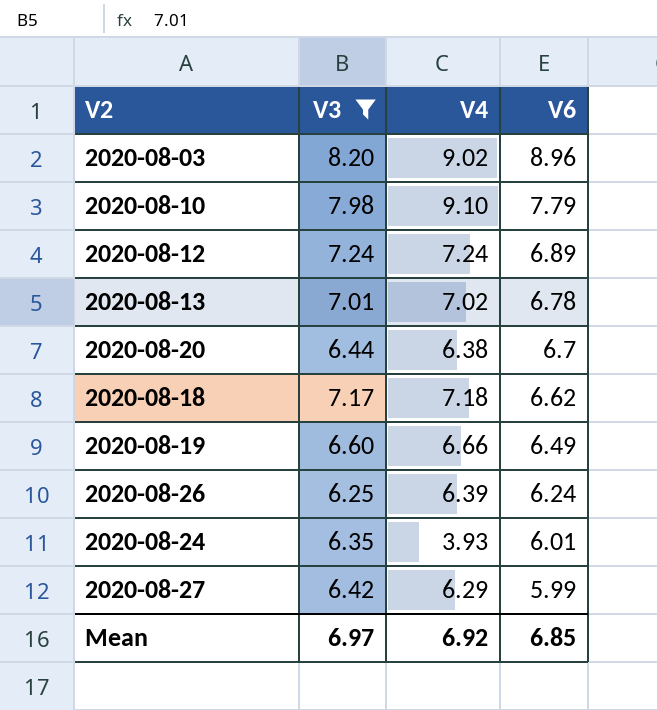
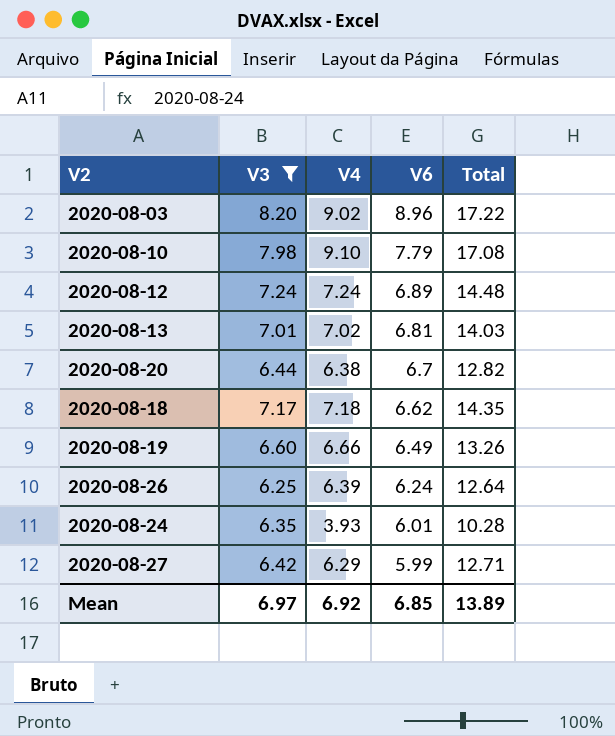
column Total | formula: none -> [V3] + [V4]
2020-08-13 | V6: 6.78 -> 6.81

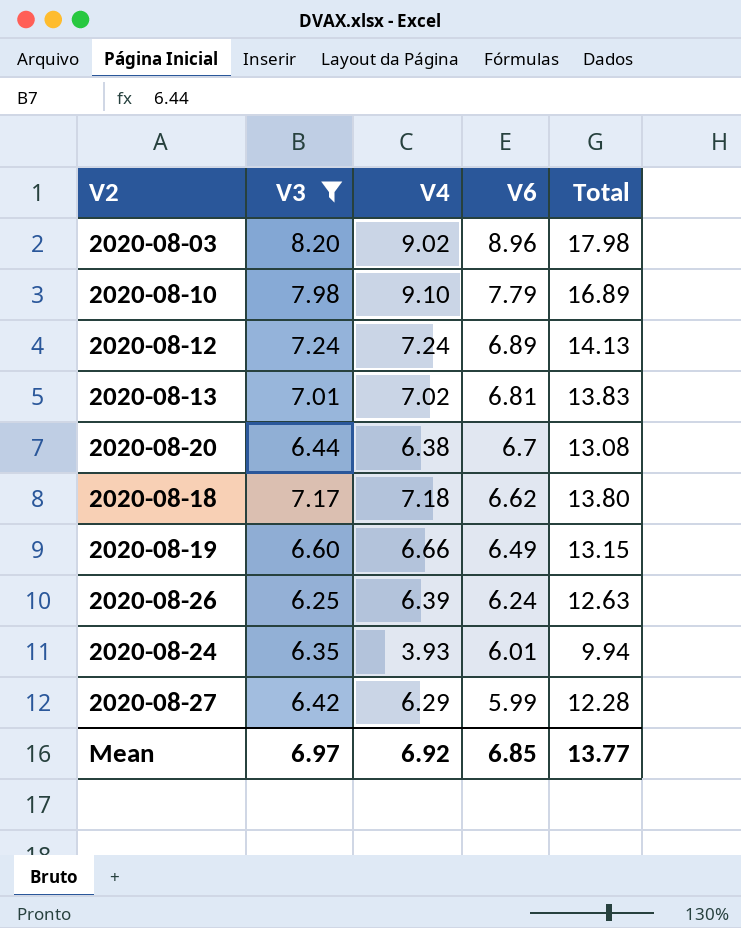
column Total | formula: [V3] + [V4] -> [V4] + [V6]
Mean | Total: 13.89 -> 13.77

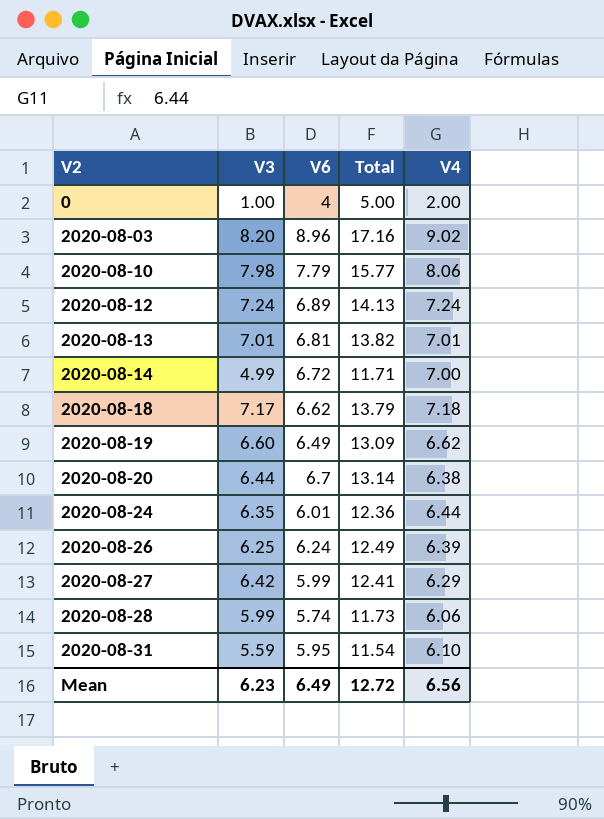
filter: V3 >= 6.25 -> none
row order: V6 descending -> V2 ascending
column Total | formula: [V4] + [V6] -> [V3] + [V6]
column V4 | position: 3 -> 5
2020-08-10 | V4: 9.10 -> 8.06
2020-08-13 | V4: 7.02 -> 7.01
2020-08-19 | V4: 6.66 -> 6.62
2020-08-24 | V4: 3.93 -> 6.44
Mean | V3: 6.97 -> 6.23
Mean | V6: 6.85 -> 6.49
Mean | Total: 13.77 -> 12.72
Mean | V4: 6.92 -> 6.56

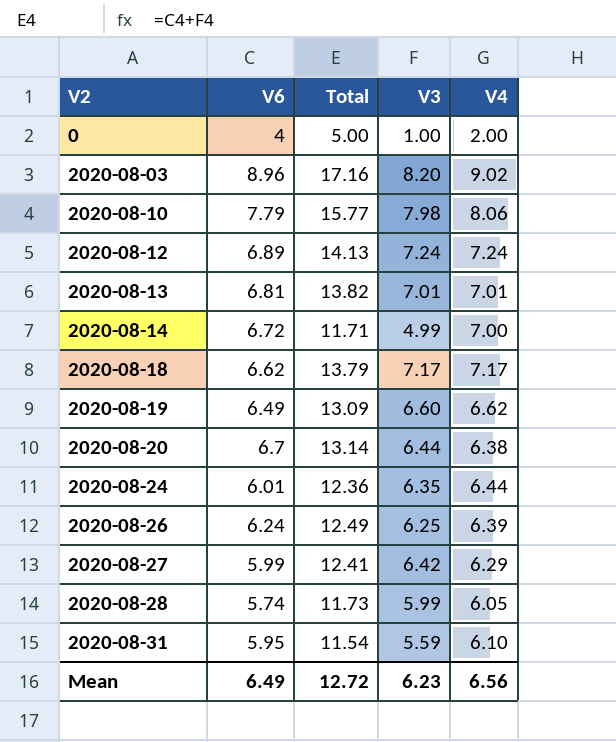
column V3 | position: 2 -> 4
2020-08-18 | V4: 7.18 -> 7.17
2020-08-28 | V4: 6.06 -> 6.05

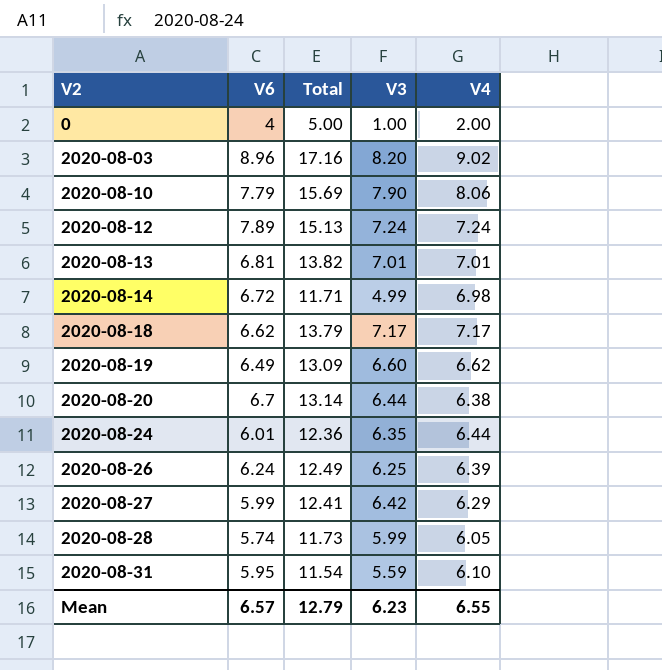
2020-08-10 | Total: 15.77 -> 15.69
2020-08-10 | V3: 7.98 -> 7.90
2020-08-12 | V6: 6.89 -> 7.89
2020-08-12 | Total: 14.13 -> 15.13
2020-08-14 | V4: 7.00 -> 6.98
Mean | V6: 6.49 -> 6.57
Mean | Total: 12.72 -> 12.79
Mean | V4: 6.56 -> 6.55

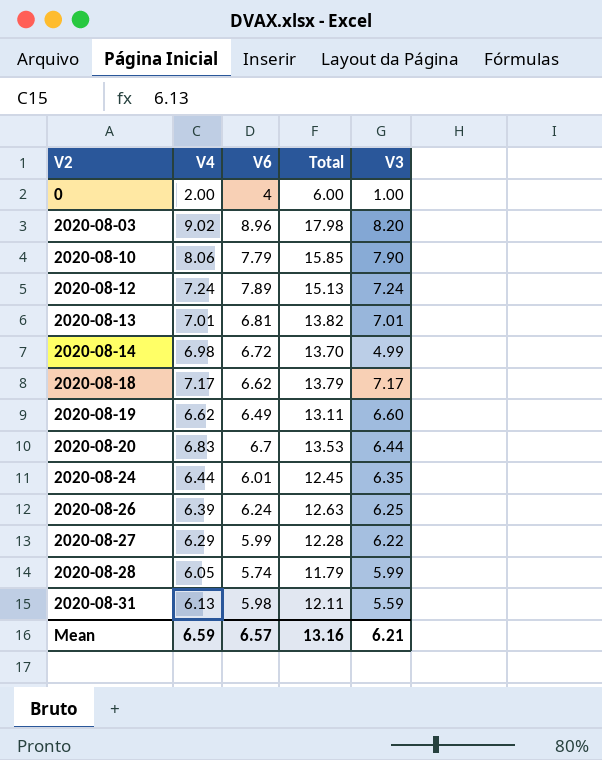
column V4 | position: 5 -> 2
column Total | formula: [V6] + [V3] -> [V4] + [V6]
2020-08-20 | V4: 6.38 -> 6.83
2020-08-27 | V3: 6.42 -> 6.22
2020-08-31 | V4: 6.10 -> 6.13
2020-08-31 | V6: 5.95 -> 5.98
Mean | V4: 6.55 -> 6.59
Mean | Total: 12.79 -> 13.16
Mean | V3: 6.23 -> 6.21

